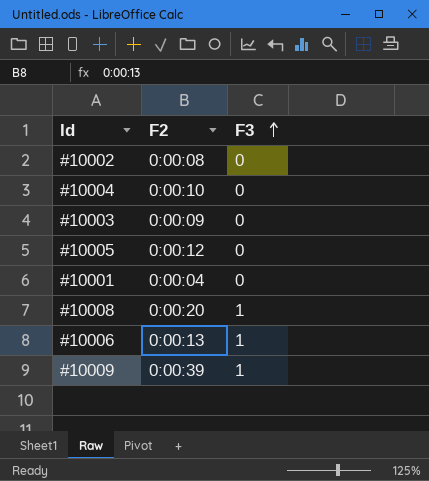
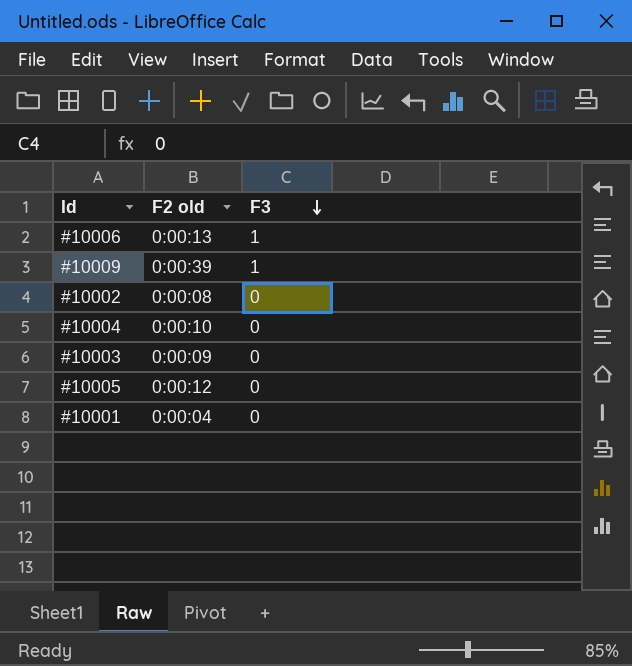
row order: F3 ascending -> F3 descending
column name: F2 -> F2 old
row #10008: 0:00:20 | 1 -> none

